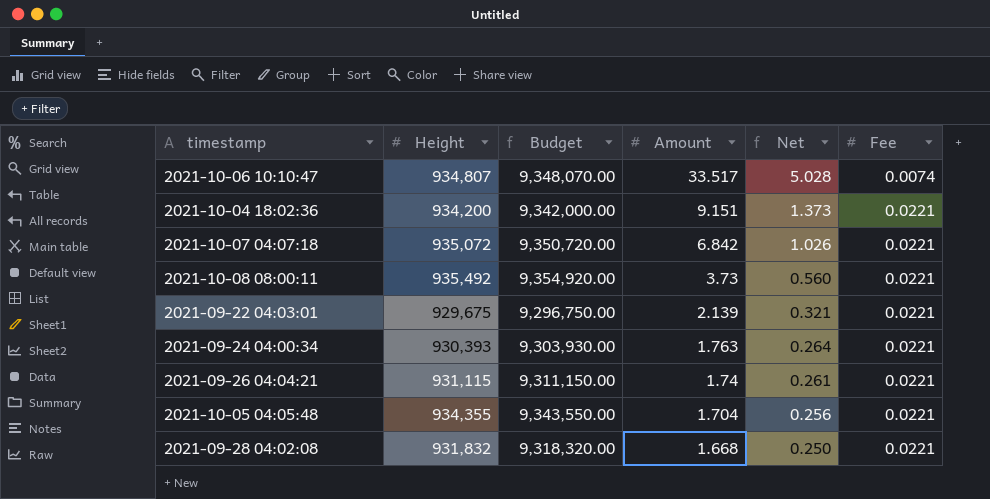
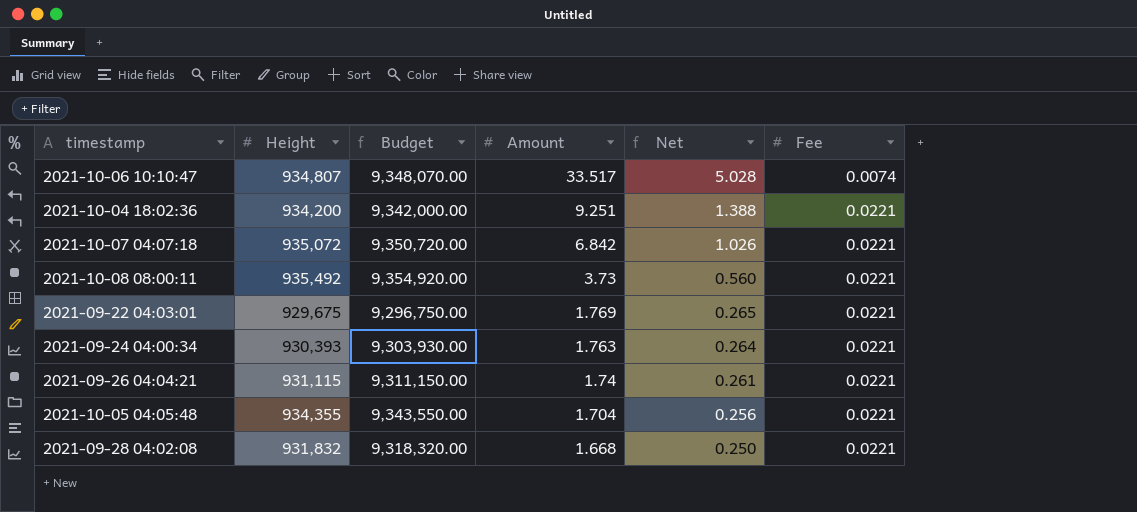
2021-10-04 18:02:36 | Amount: 9.151 -> 9.251
2021-10-04 18:02:36 | Net: 1.373 -> 1.388
2021-09-22 04:03:01 | Amount: 2.139 -> 1.769
2021-09-22 04:03:01 | Net: 0.321 -> 0.265

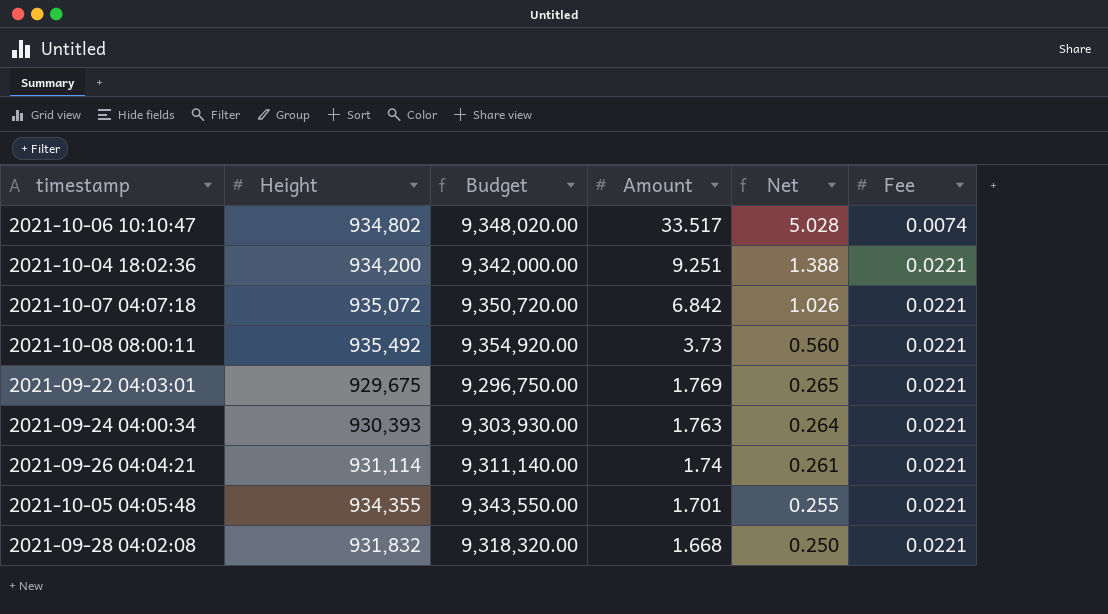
2021-10-06 10:10:47 | Height: 934,807 -> 934,802
2021-10-06 10:10:47 | Budget: 9,348,070.00 -> 9,348,020.00
2021-09-26 04:04:21 | Height: 931,115 -> 931,114
2021-09-26 04:04:21 | Budget: 9,311,150.00 -> 9,311,140.00
2021-10-05 04:05:48 | Amount: 1.704 -> 1.701
2021-10-05 04:05:48 | Net: 0.256 -> 0.255

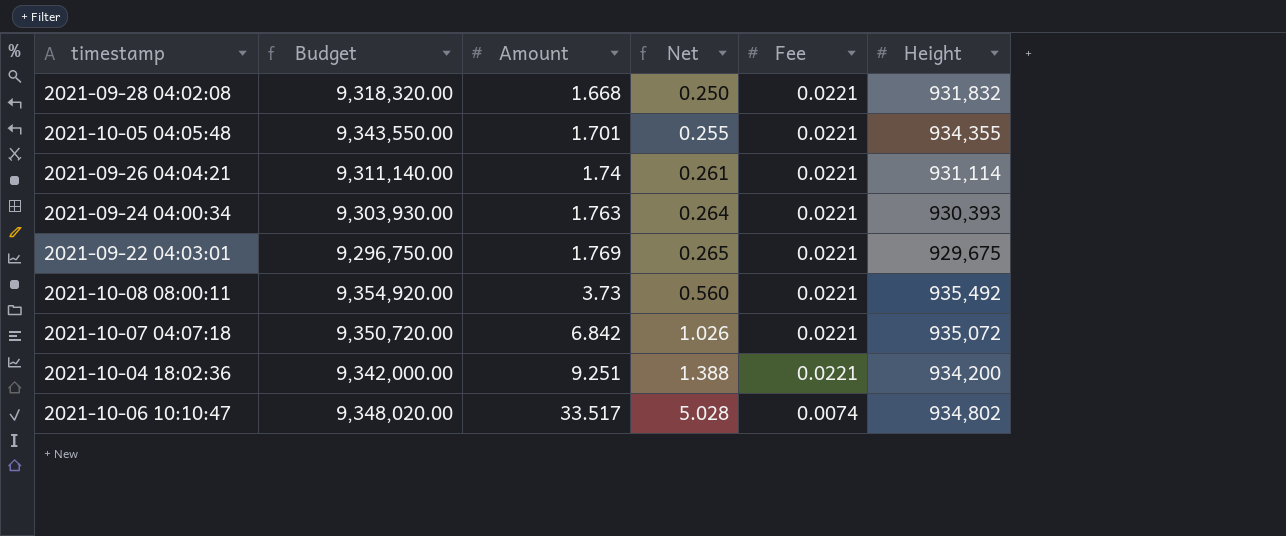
row order: Amount descending -> Amount ascending
column Height | position: 2 -> 6

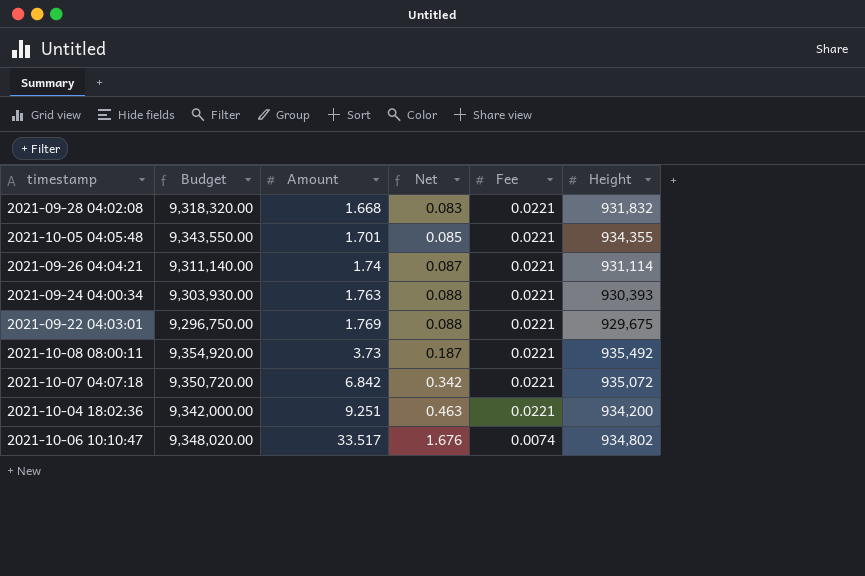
column Net | formula: [Amount] * 0.15 -> [Amount] * 0.05

